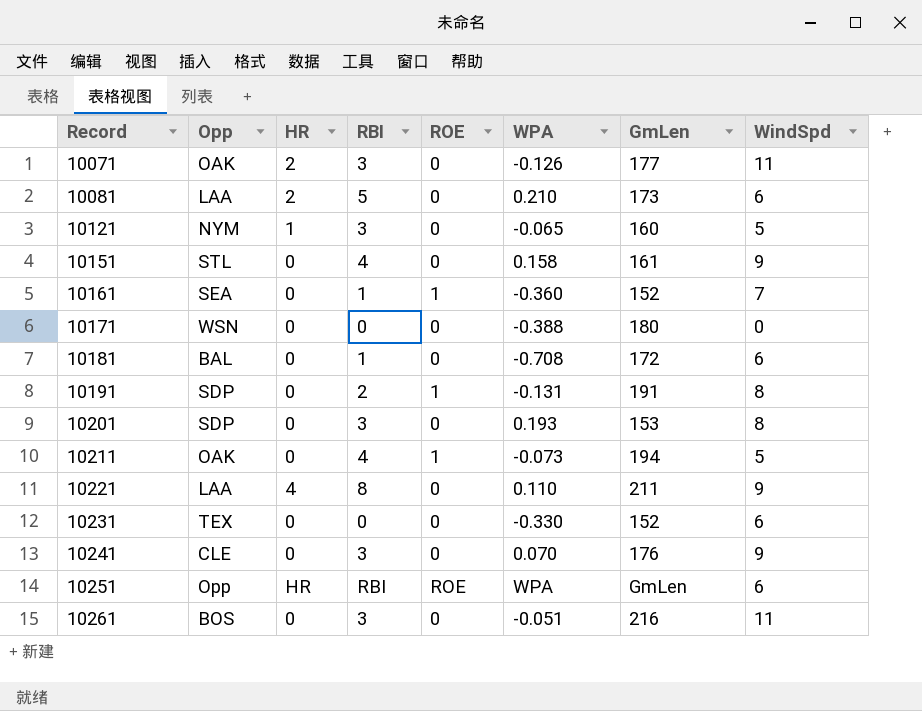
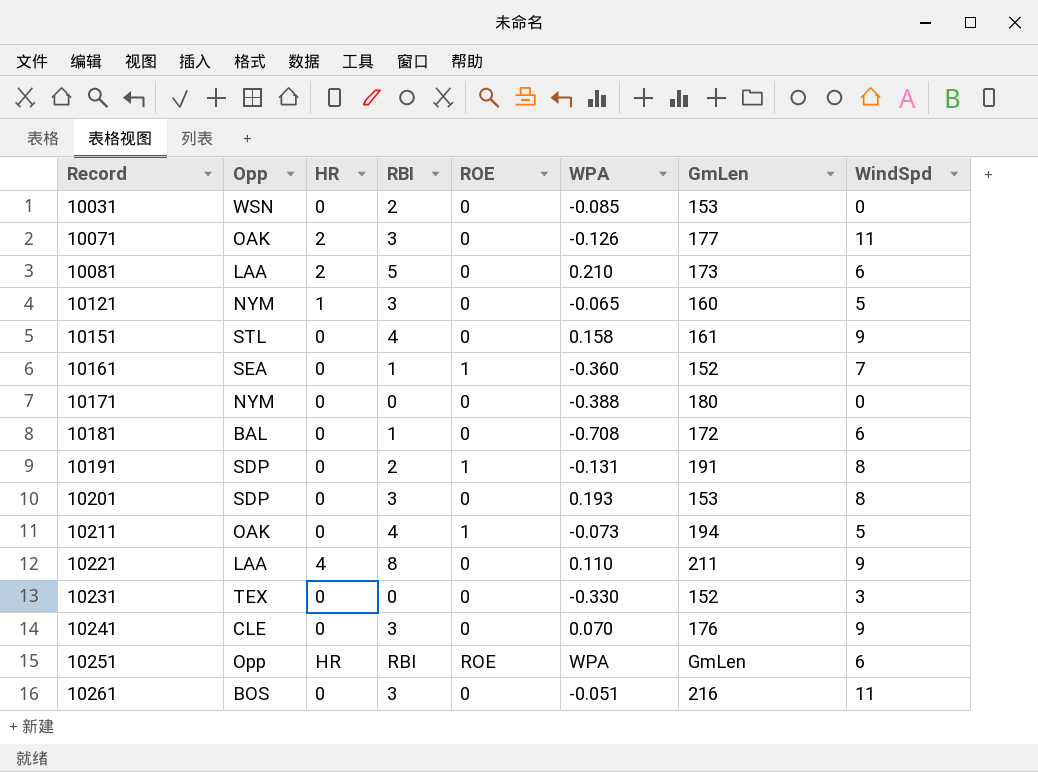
row 10031: none -> WSN | 0 | 2 | 0 | -0.085 | 153 | 0
10171 | Opp: WSN -> NYM
10231 | WindSpd: 6 -> 3

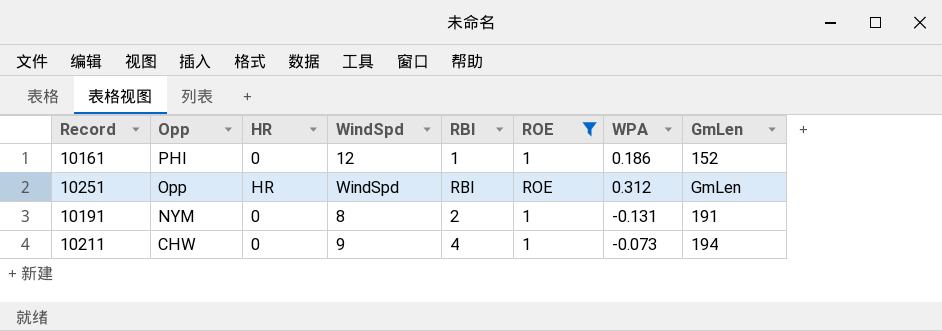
filter: none -> ROE != 0
row order: Record ascending -> Opp descending
column WindSpd | position: 8 -> 4
10161 | Opp: SEA -> PHI
10161 | WindSpd: 7 -> 12
10161 | WPA: -0.360 -> 0.186
10251 | WindSpd: 6 -> WindSpd
10251 | WPA: WPA -> 0.312
10191 | Opp: SDP -> NYM
10211 | Opp: OAK -> CHW
10211 | WindSpd: 5 -> 9

